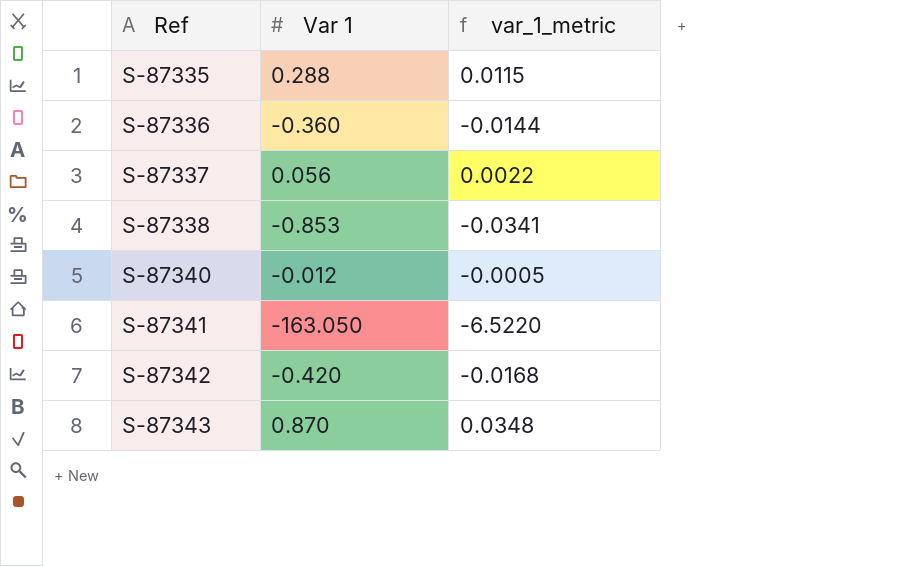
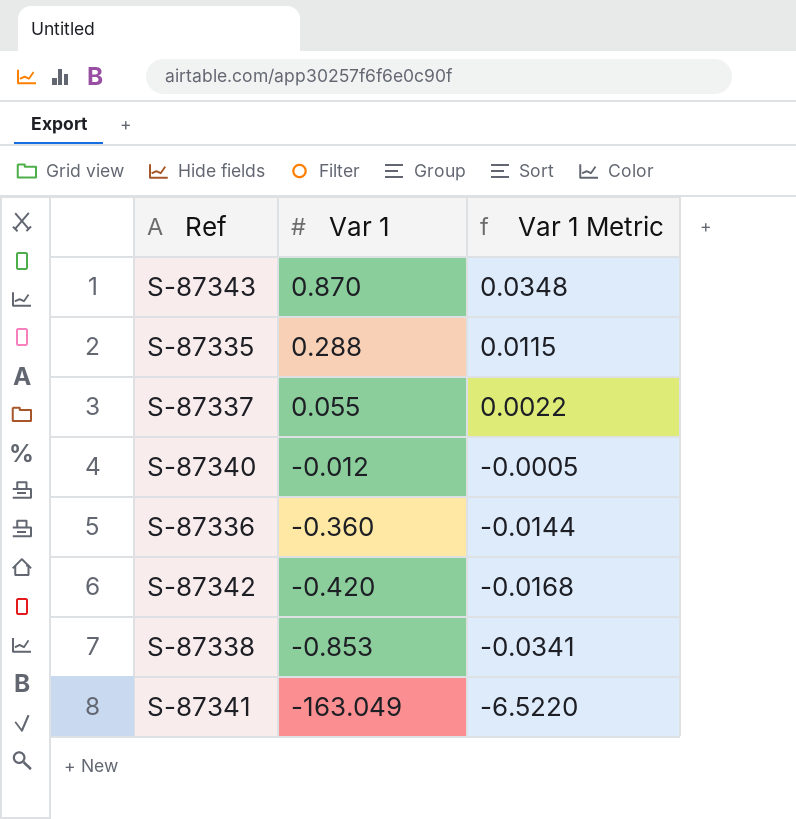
row order: Ref ascending -> Var 1 descending
column name: var_1_metric -> Var 1 Metric
S-87337 | Var 1: 0.056 -> 0.055
S-87341 | Var 1: -163.050 -> -163.049

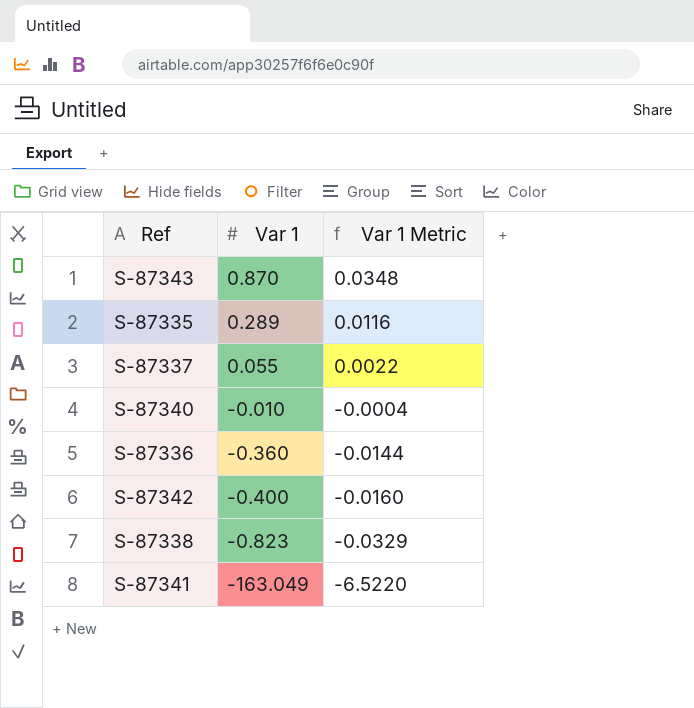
S-87335 | Var 1: 0.288 -> 0.289
S-87335 | Var 1 Metric: 0.0115 -> 0.0116
S-87340 | Var 1: -0.012 -> -0.010
S-87340 | Var 1 Metric: -0.0005 -> -0.0004
S-87342 | Var 1: -0.420 -> -0.400
S-87342 | Var 1 Metric: -0.0168 -> -0.0160
S-87338 | Var 1: -0.853 -> -0.823
S-87338 | Var 1 Metric: -0.0341 -> -0.0329

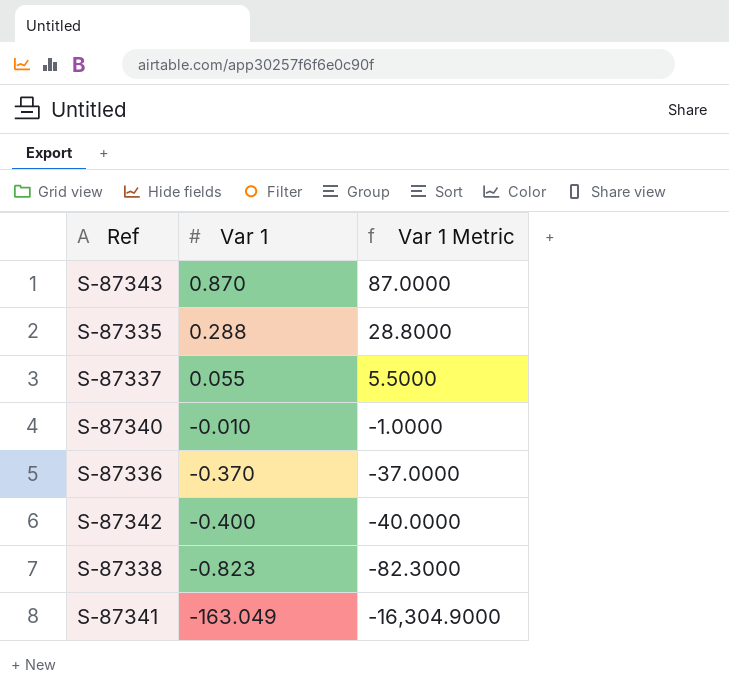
column Var 1 Metric | formula: [Var 1] * 0.04 -> [Var 1] * 100
S-87335 | Var 1: 0.289 -> 0.288
S-87336 | Var 1: -0.360 -> -0.370

